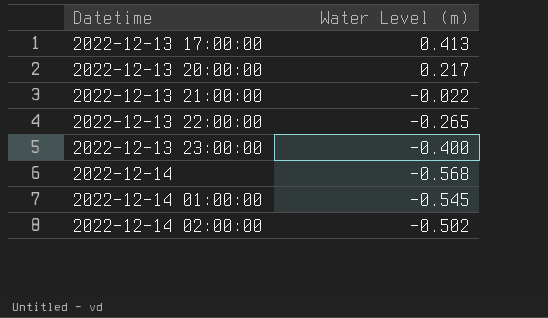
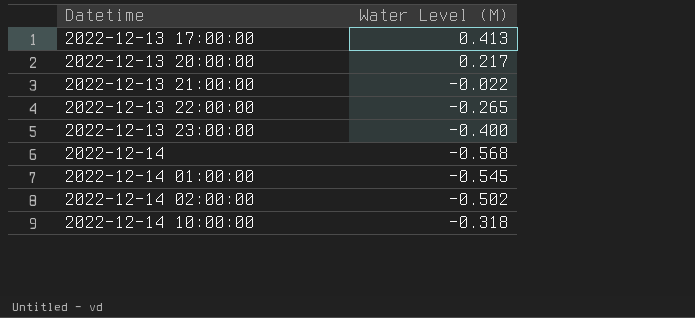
column name: Water Level (m) -> Water Level (M)
row 2022-12-14 10:00:00: none -> -0.318

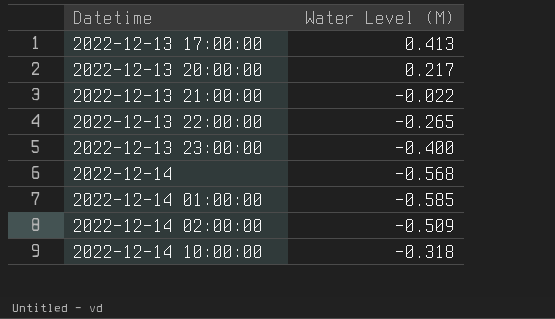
2022-12-14 01:00:00 | Water Level (M): -0.545 -> -0.585
2022-12-14 02:00:00 | Water Level (M): -0.502 -> -0.509

